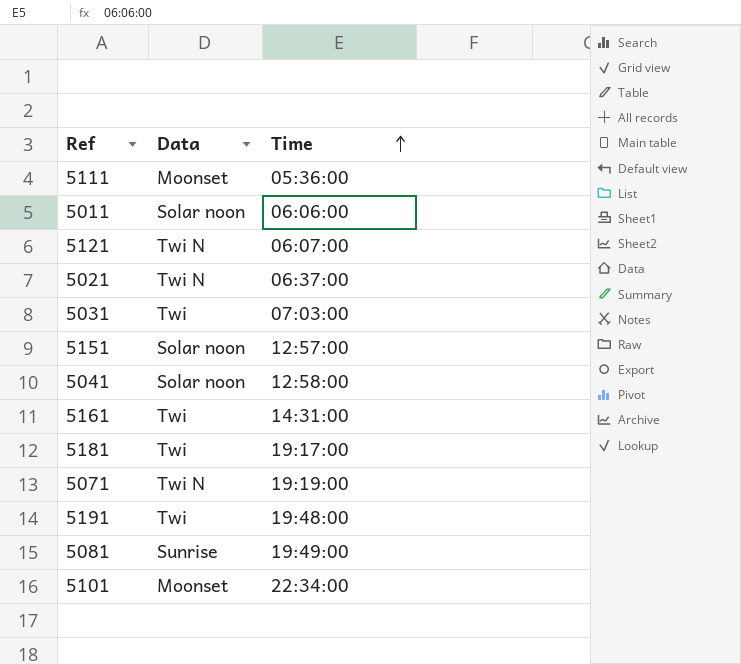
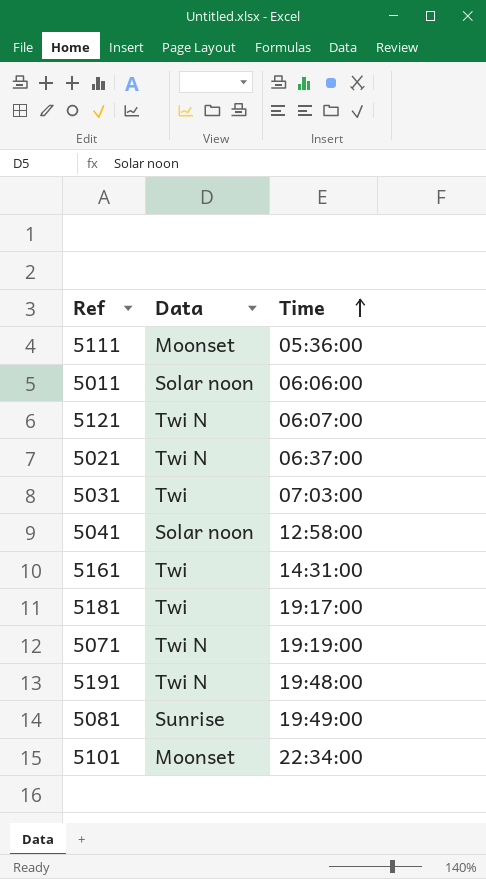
row 5151: Solar noon | 12:57:00 -> none
5191 | Data: Twi -> Twi N

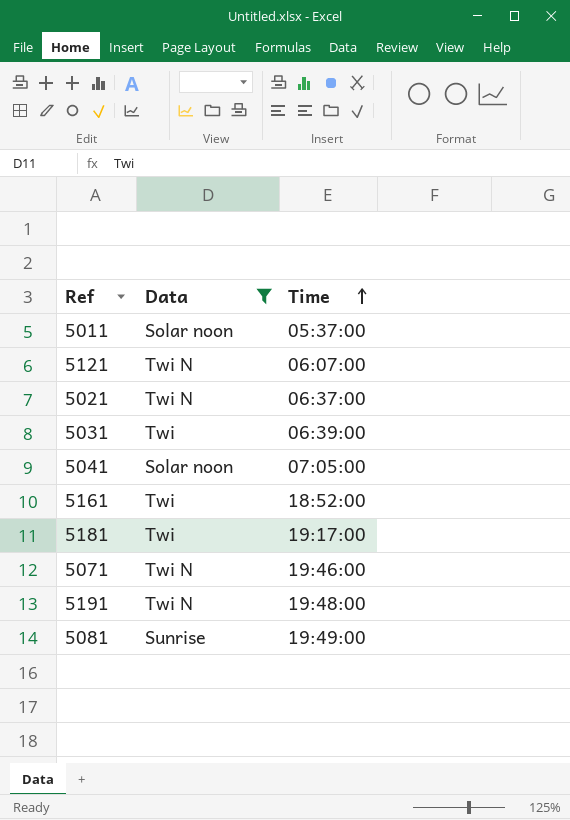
filter: none -> Data != Moonset
5011 | Time: 06:06:00 -> 05:37:00
5031 | Time: 07:03:00 -> 06:39:00
5041 | Time: 12:58:00 -> 07:05:00
5161 | Time: 14:31:00 -> 18:52:00
5071 | Time: 19:19:00 -> 19:46:00

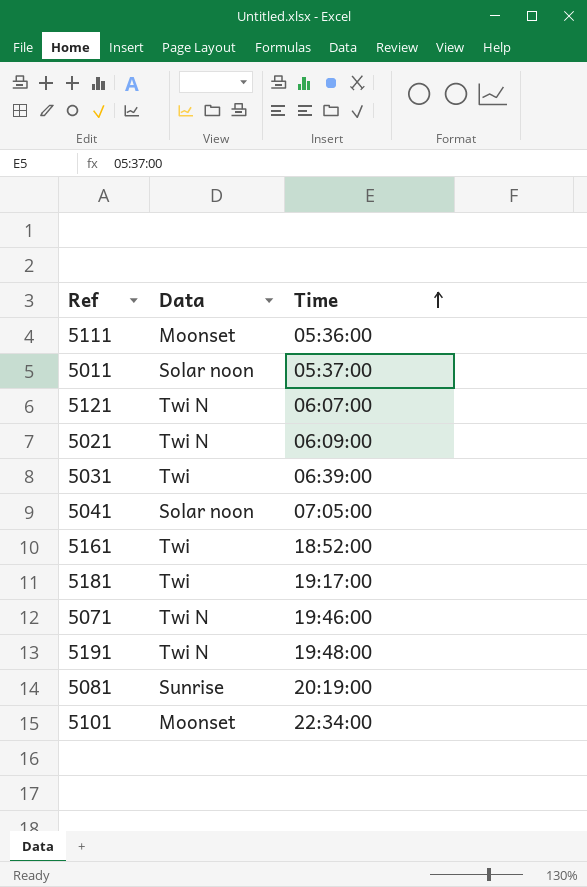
filter: Data != Moonset -> none
5021 | Time: 06:37:00 -> 06:09:00
5081 | Time: 19:49:00 -> 20:19:00

